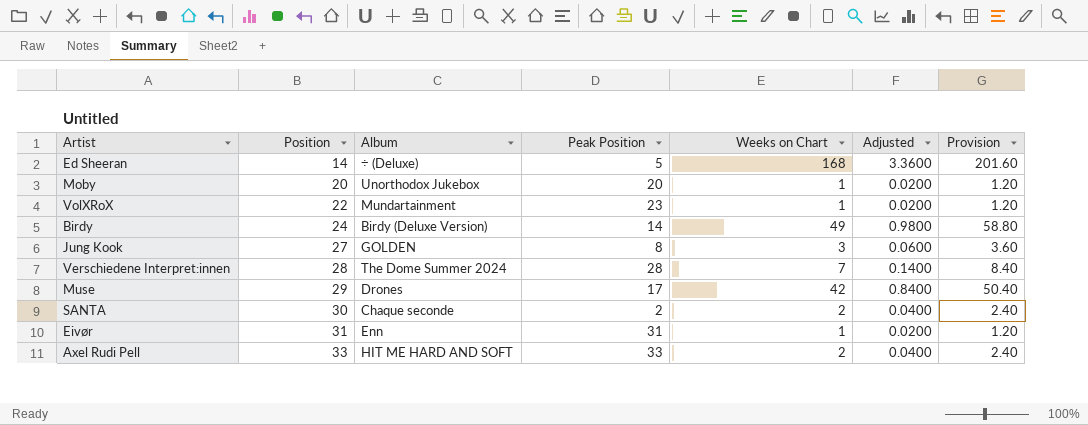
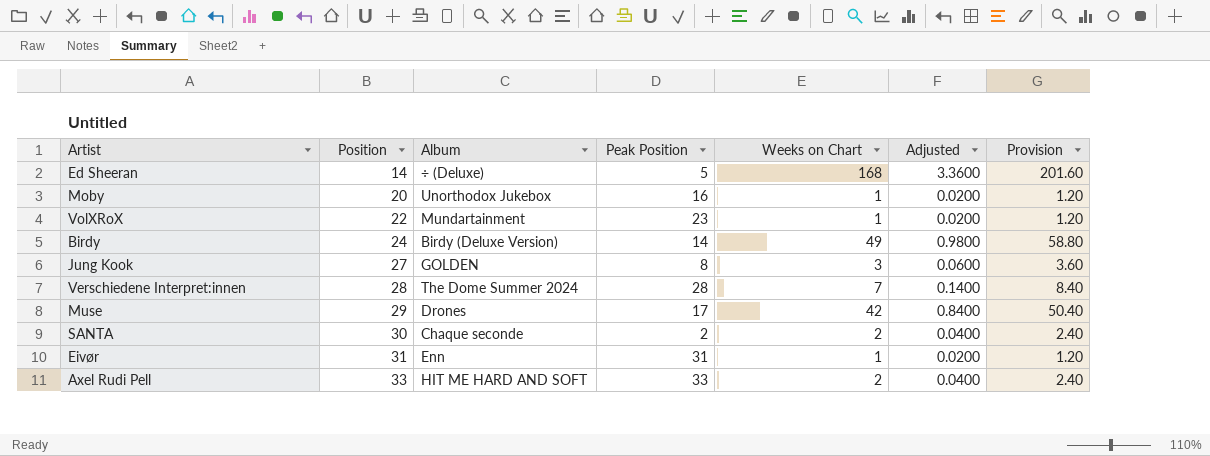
Moby | Peak Position: 20 -> 16

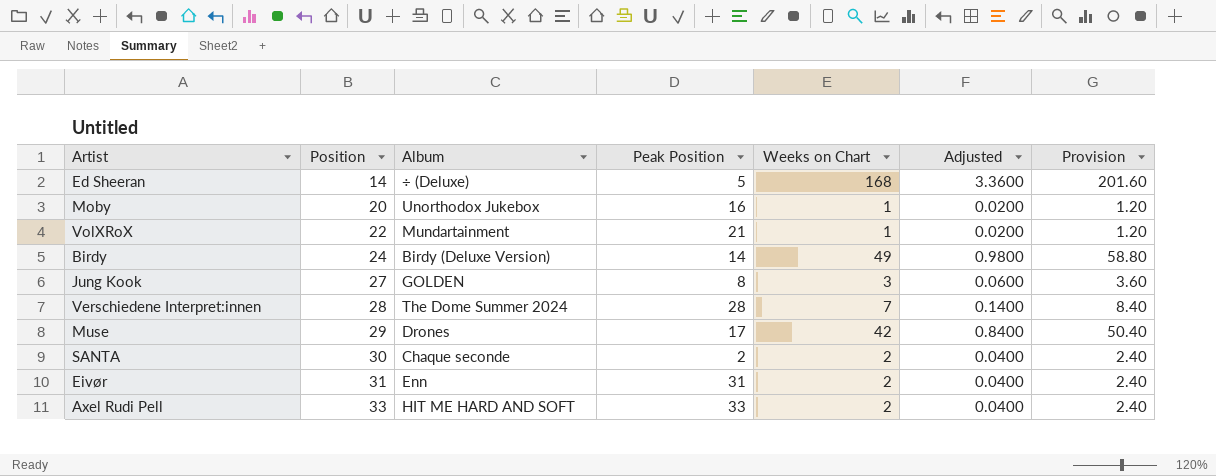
VolXRoX | Peak Position: 23 -> 21
Eivør | Weeks on Chart: 1 -> 2
Eivør | Adjusted: 0.0200 -> 0.0400
Eivør | Provision: 1.20 -> 2.40

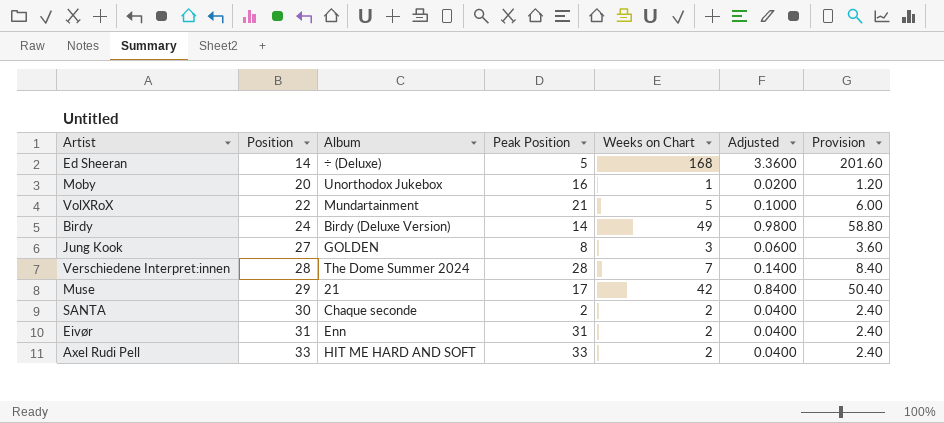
VolXRoX | Weeks on Chart: 1 -> 5
VolXRoX | Adjusted: 0.0200 -> 0.1000
VolXRoX | Provision: 1.20 -> 6.00
Muse | Album: Drones -> 21

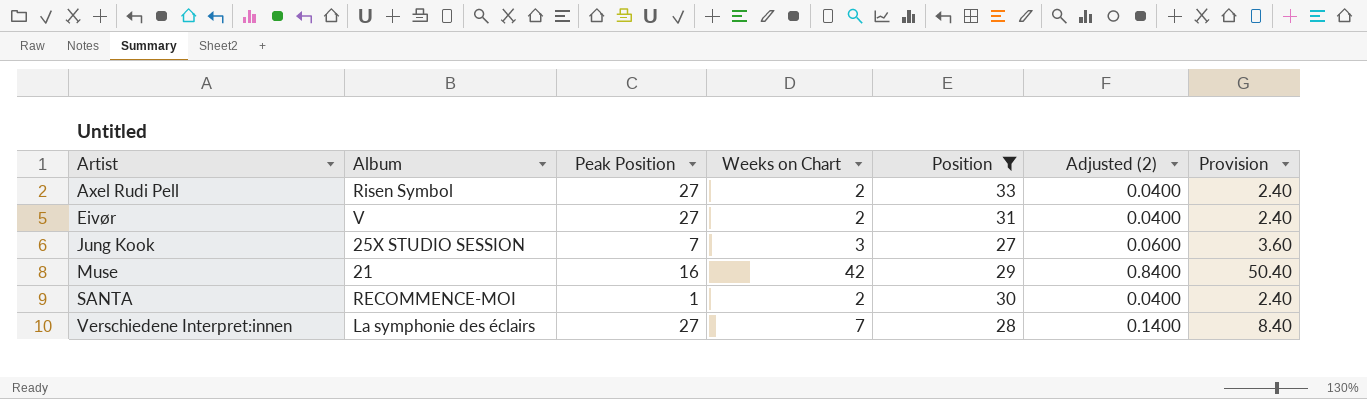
filter: none -> Position >= 27
row order: Position ascending -> Artist ascending
column Position | position: 2 -> 5
column name: Adjusted -> Adjusted (2)
Axel Rudi Pell | Album: HIT ME HARD AND SOFT -> Risen Symbol
Axel Rudi Pell | Peak Position: 33 -> 27
Eivør | Album: Enn -> V
Eivør | Peak Position: 31 -> 27
Jung Kook | Album: GOLDEN -> 25X STUDIO SESSION
Jung Kook | Peak Position: 8 -> 7
Muse | Peak Position: 17 -> 16
SANTA | Album: Chaque seconde -> RECOMMENCE-MOI
SANTA | Peak Position: 2 -> 1
Verschiedene Interpret:innen | Album: The Dome Summer 2024 -> La symphonie des éclairs
Verschiedene Interpret:innen | Peak Position: 28 -> 27

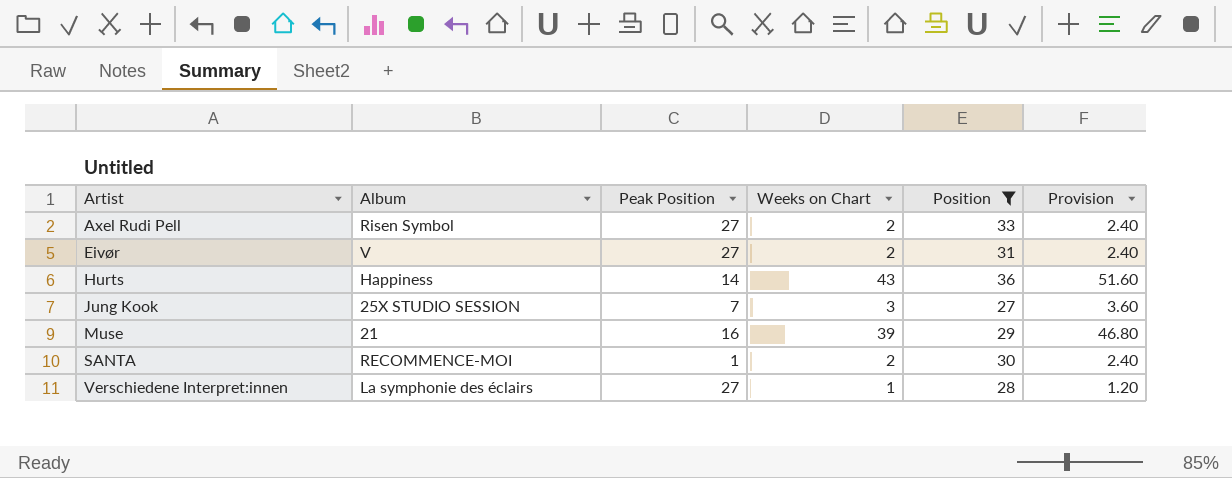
column Adjusted (2) | formula: [Weeks on Chart] * 0.02 -> none
row Hurts: none -> Happiness | 14 | 43 | 36 | 51.60
Muse | Weeks on Chart: 42 -> 39
Muse | Provision: 50.40 -> 46.80
Verschiedene Interpret:innen | Weeks on Chart: 7 -> 1
Verschiedene Interpret:innen | Provision: 8.40 -> 1.20

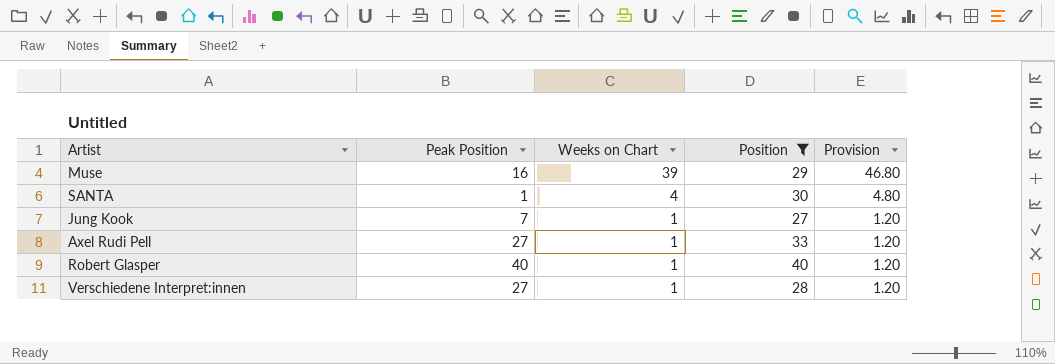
row order: Artist ascending -> Weeks on Chart descending
column Album | position: 2 -> none
row Eivør: V | 27 | 2 | 31 | 2.40 -> none
row Hurts: Happiness | 14 | 43 | 36 | 51.60 -> none
SANTA | Weeks on Chart: 2 -> 4
SANTA | Provision: 2.40 -> 4.80
Jung Kook | Weeks on Chart: 3 -> 1
Jung Kook | Provision: 3.60 -> 1.20
Axel Rudi Pell | Weeks on Chart: 2 -> 1
Axel Rudi Pell | Provision: 2.40 -> 1.20
row Robert Glasper: none -> 40 | 1 | 40 | 1.20

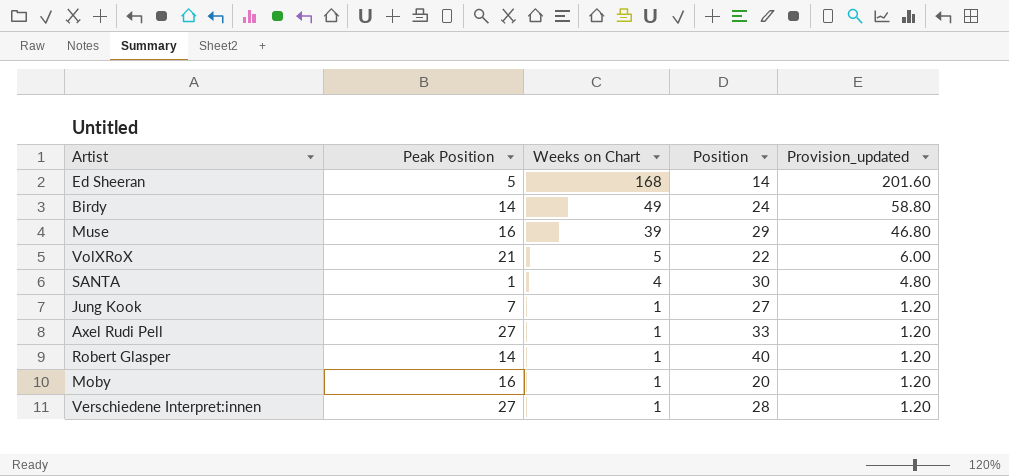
filter: Position >= 27 -> none
column name: Provision -> Provision_updated
Robert Glasper | Peak Position: 40 -> 14

